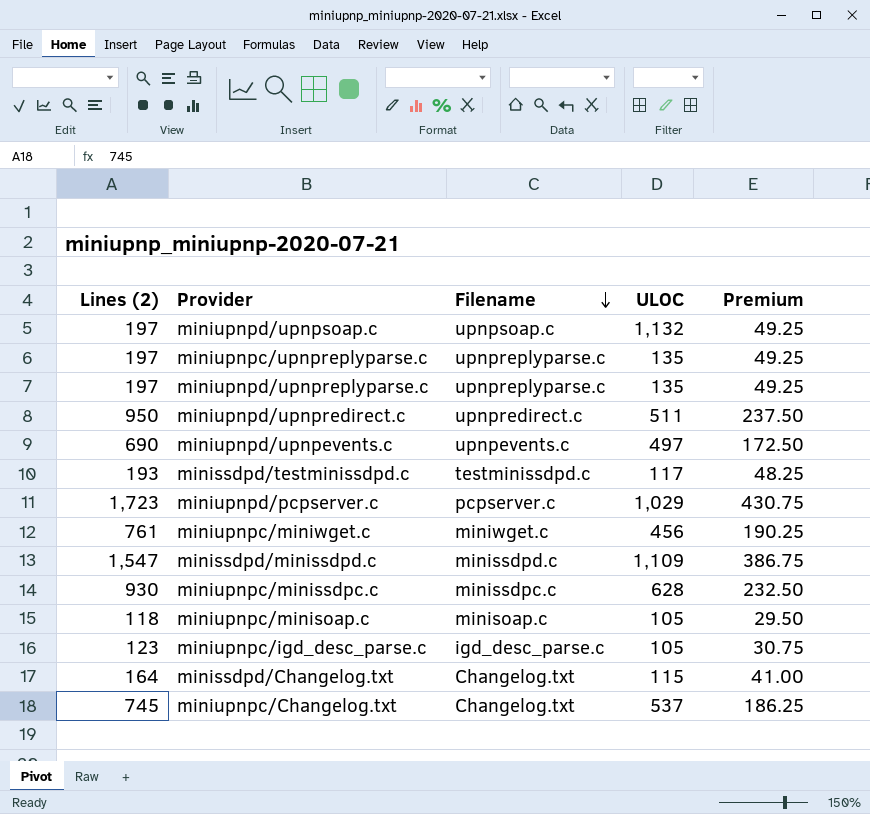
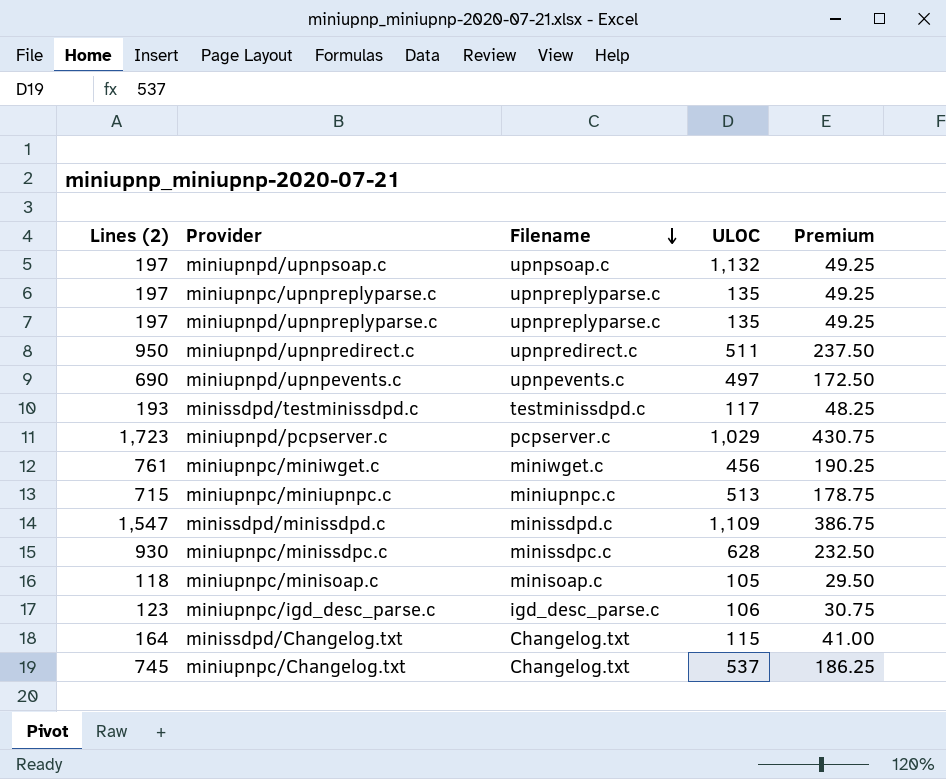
row miniupnpc/miniupnpc.c: none -> 715 | miniupnpc.c | 513 | 178.75
miniupnpc/igd_desc_parse.c | ULOC: 105 -> 106

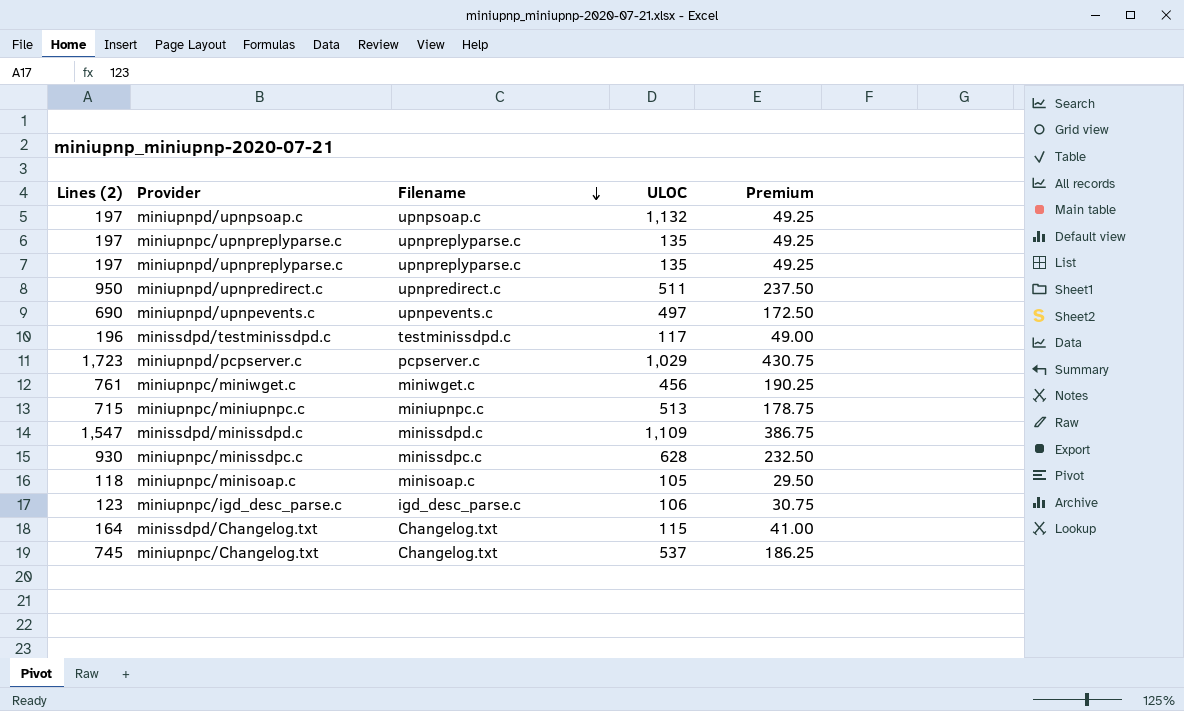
minissdpd/testminissdpd.c | Lines (2): 193 -> 196
minissdpd/testminissdpd.c | Premium: 48.25 -> 49.00

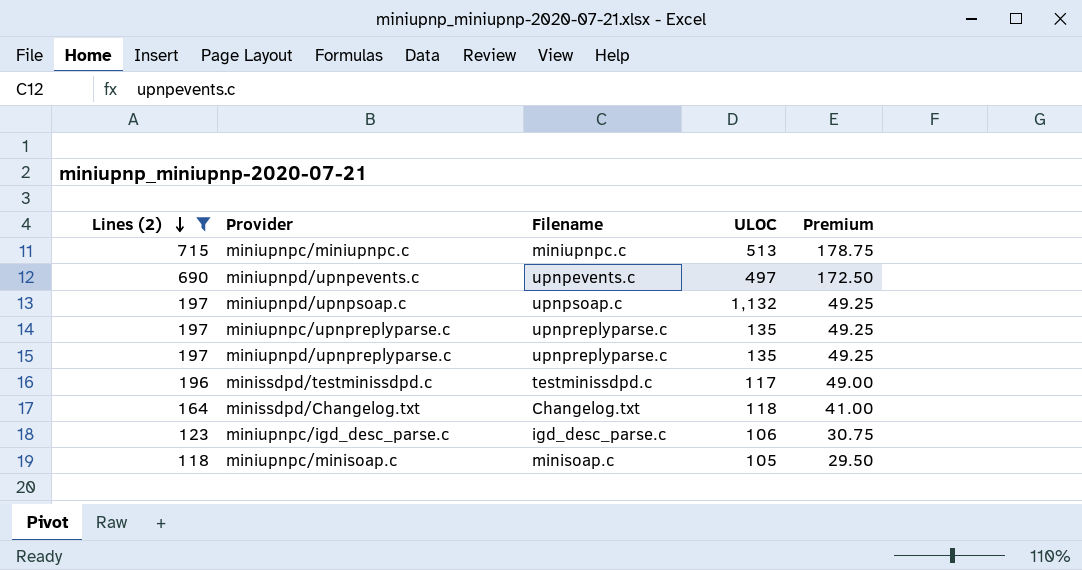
filter: none -> Lines (2) <= 715
row order: Filename descending -> Lines (2) descending
minissdpd/Changelog.txt | ULOC: 115 -> 118

